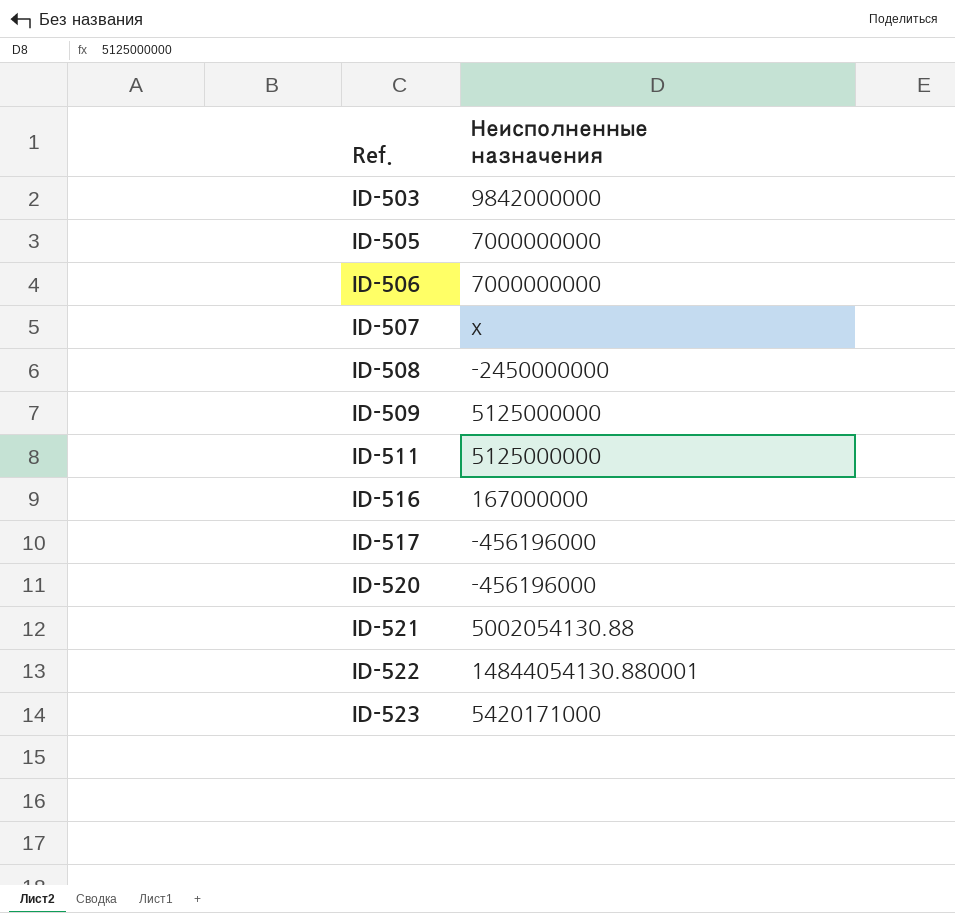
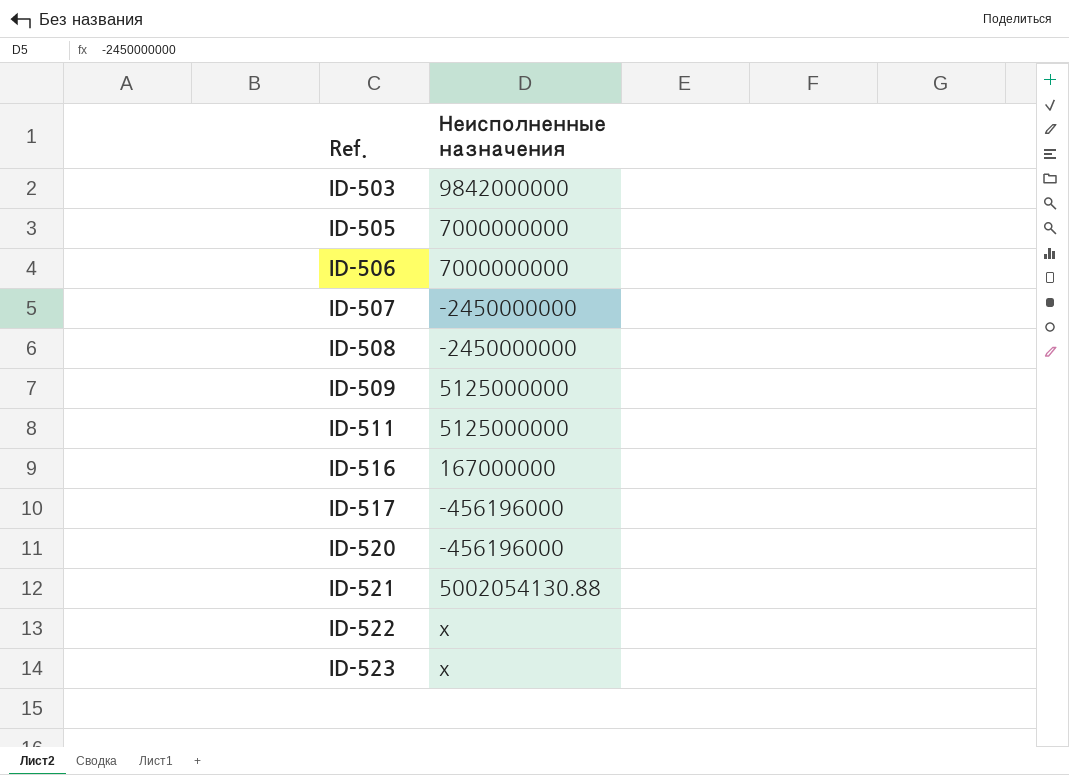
ID-507 | Неисполненные назначения: x -> -2450000000
ID-522 | Неисполненные назначения: 14844054130.880001 -> x
ID-523 | Неисполненные назначения: 5420171000 -> x

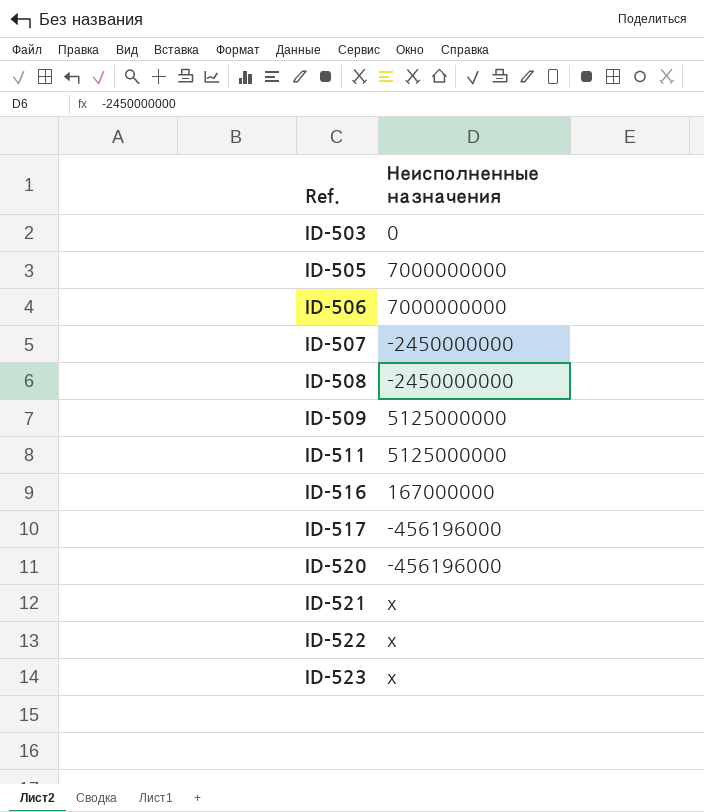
ID-503 | Неисполненные назначения: 9842000000 -> 0
ID-521 | Неисполненные назначения: 5002054130.88 -> x

